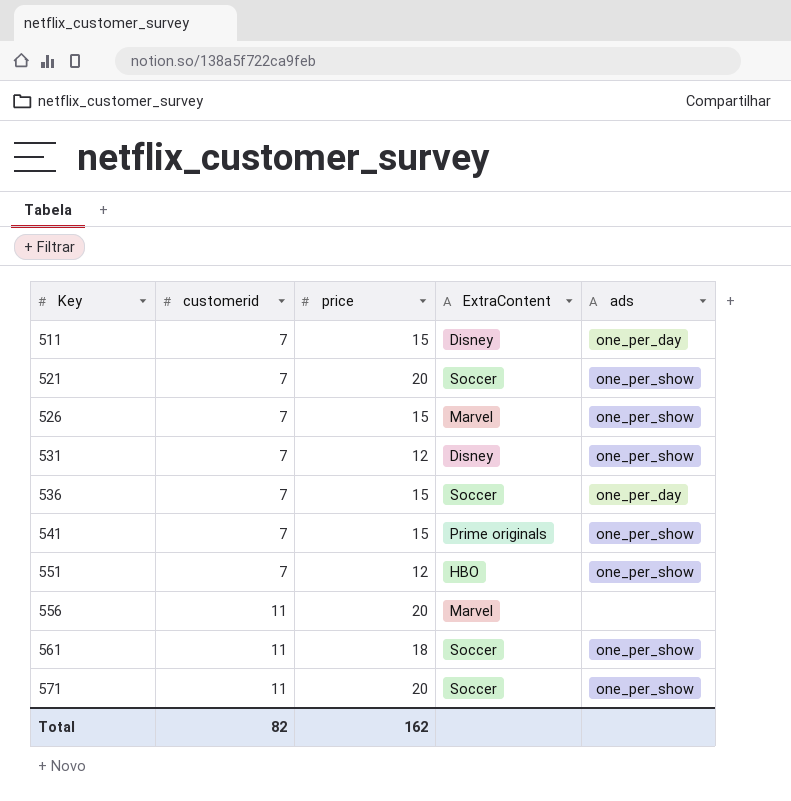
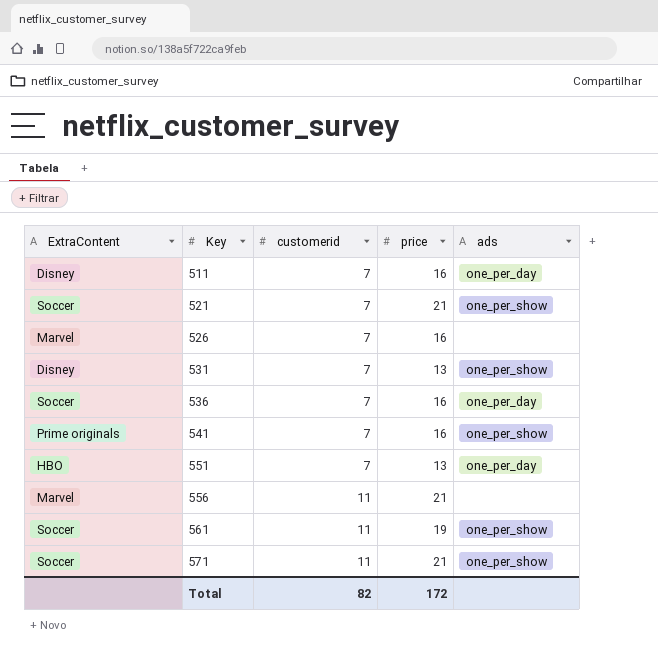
column ExtraContent | position: 4 -> 1
511 | price: 15 -> 16
521 | price: 20 -> 21
526 | price: 15 -> 16
526 | ads: one_per_show -> none
531 | price: 12 -> 13
536 | price: 15 -> 16
541 | price: 15 -> 16
551 | price: 12 -> 13
551 | ads: one_per_show -> one_per_day
556 | price: 20 -> 21
561 | price: 18 -> 19
571 | price: 20 -> 21
Total | price: 162 -> 172

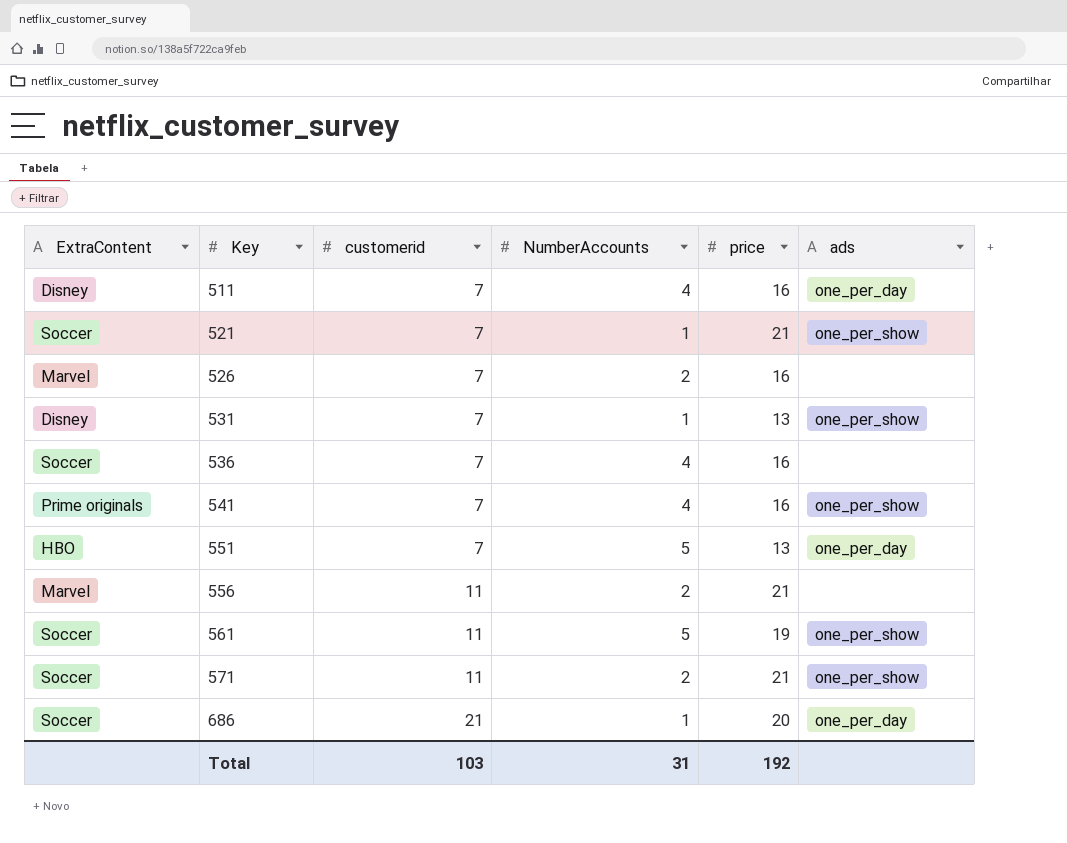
column NumberAccounts | position: none -> 4
536 | ads: one_per_day -> none
row 686: none -> Soccer | 21 | 1 | 20 | one_per_day
Total | customerid: 82 -> 103
Total | price: 172 -> 192

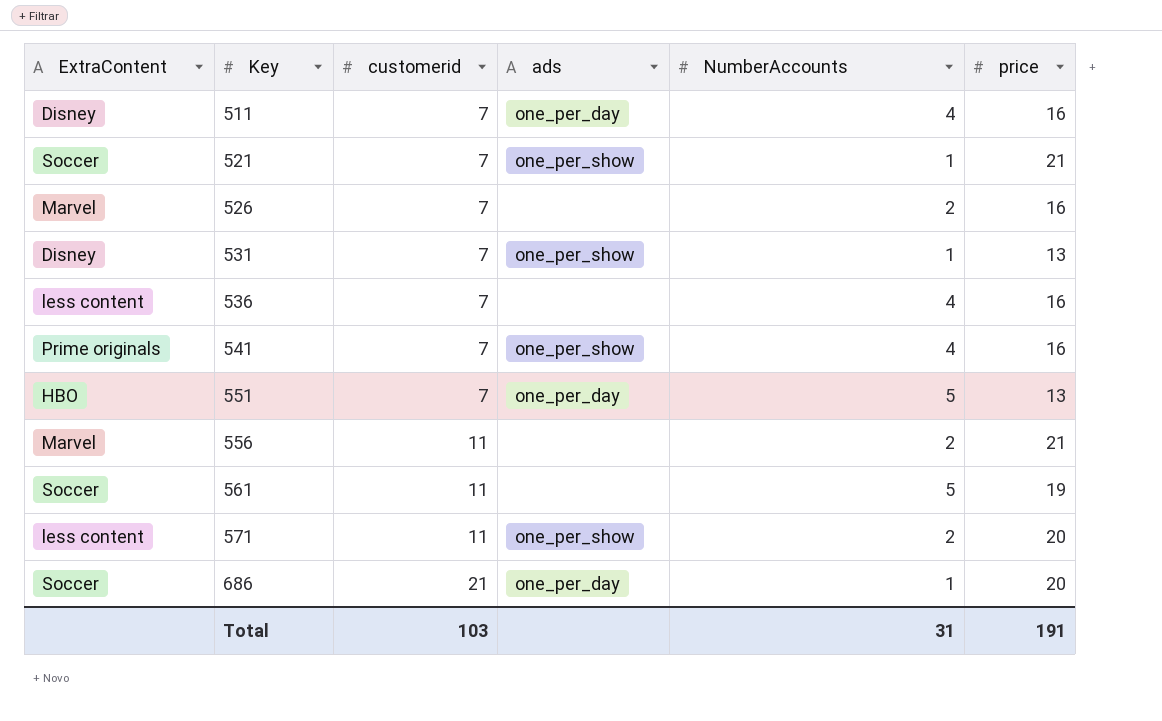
column ads | position: 6 -> 4
536 | ExtraContent: Soccer -> less content
561 | ads: one_per_show -> none
571 | ExtraContent: Soccer -> less content
571 | price: 21 -> 20
Total | price: 192 -> 191

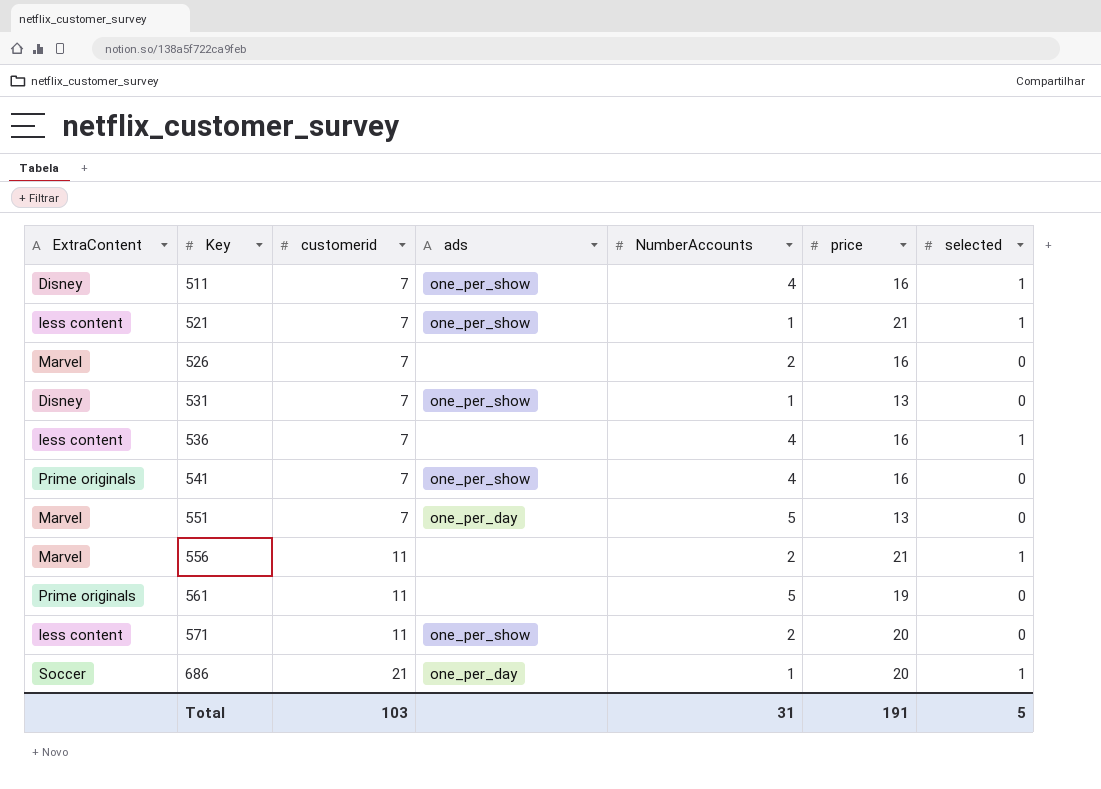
column selected | position: none -> 7
511 | ads: one_per_day -> one_per_show
521 | ExtraContent: Soccer -> less content
551 | ExtraContent: HBO -> Marvel
561 | ExtraContent: Soccer -> Prime originals

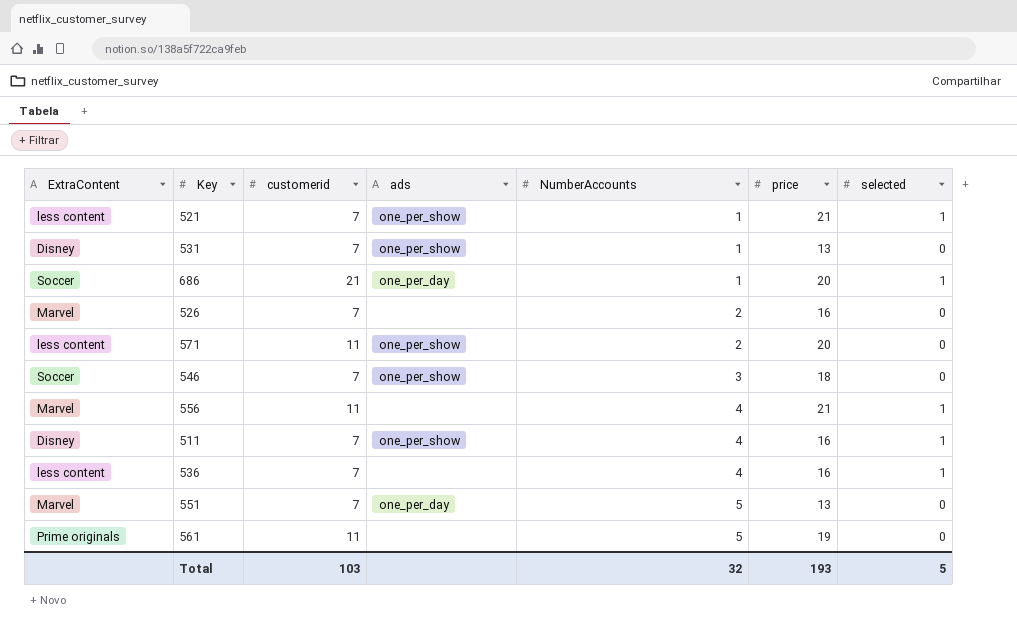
row order: Key ascending -> NumberAccounts ascending
row 541: Prime originals | 7 | one_per_show | 4 | 16 | 0 -> none
row 546: none -> Soccer | 7 | one_per_show | 3 | 18 | 0
556 | NumberAccounts: 2 -> 4
Total | NumberAccounts: 31 -> 32
Total | price: 191 -> 193

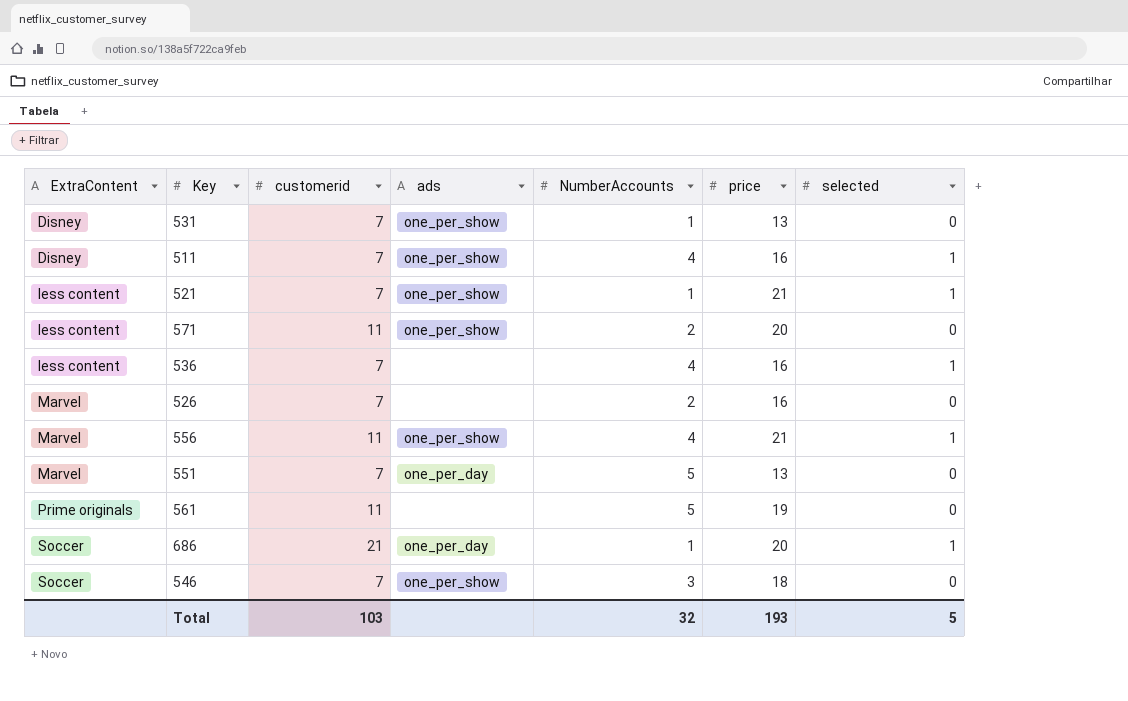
row order: NumberAccounts ascending -> ExtraContent ascending
556 | ads: none -> one_per_show

